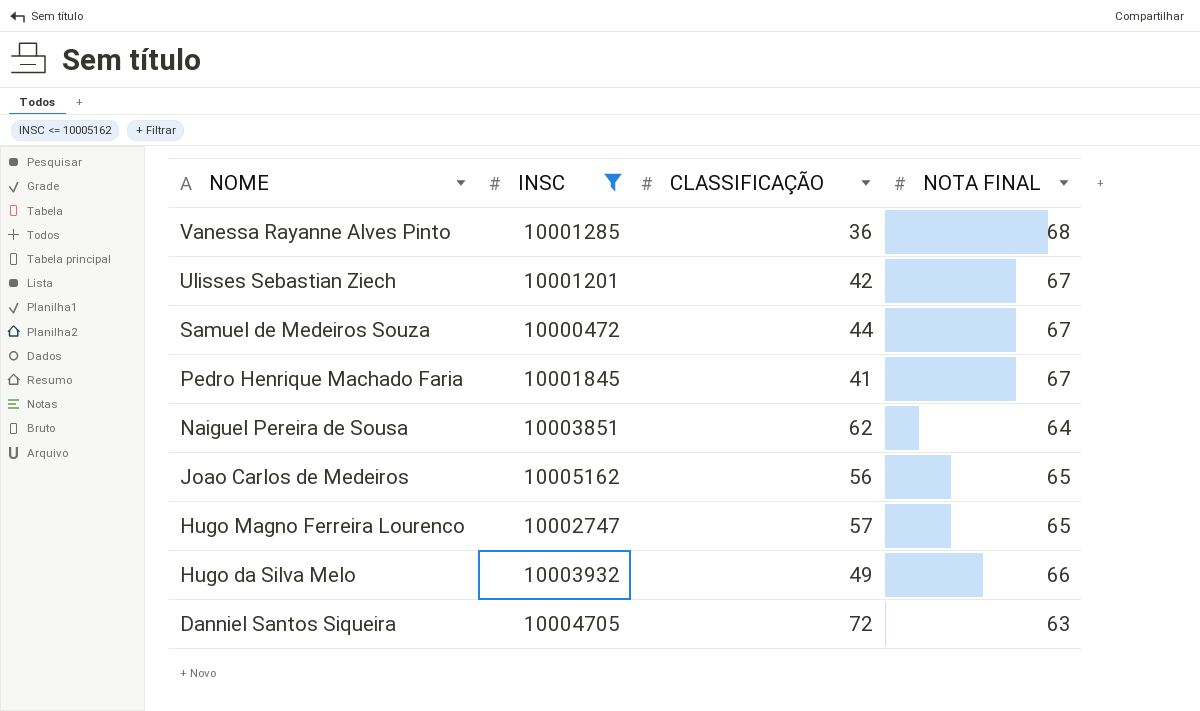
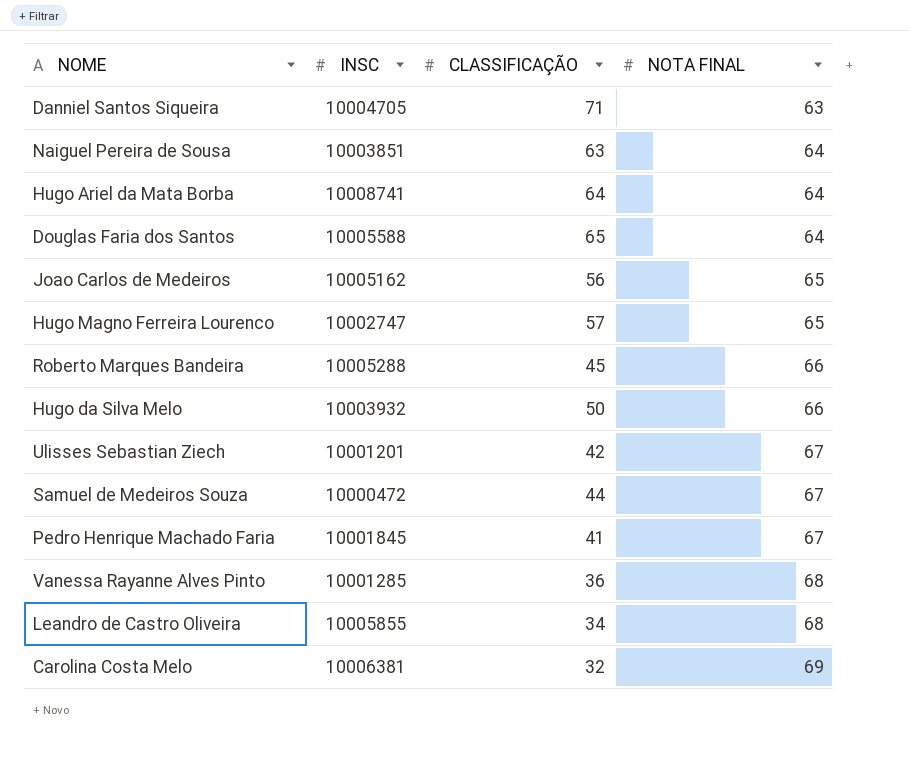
filter: INSC <= 10005162 -> none
row order: NOME descending -> NOTA FINAL ascending
Danniel Santos Siqueira | CLASSIFICAÇÃO: 72 -> 71
Naiguel Pereira de Sousa | CLASSIFICAÇÃO: 62 -> 63
Hugo da Silva Melo | CLASSIFICAÇÃO: 49 -> 50

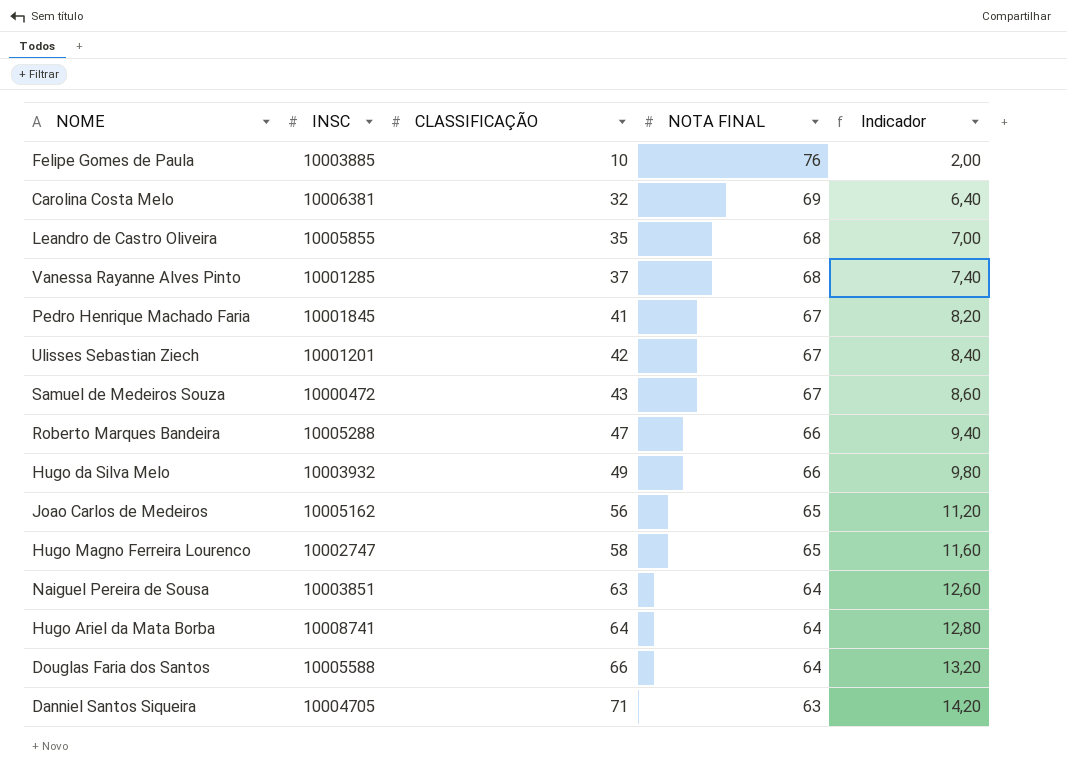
row order: NOTA FINAL ascending -> CLASSIFICAÇÃO ascending
column Indicador | formula: none -> [CLASSIFICAÇÃO] * 0,2
row Felipe Gomes de Paula: none -> 10003885 | 10 | 76 | 2,00
Leandro de Castro Oliveira | CLASSIFICAÇÃO: 34 -> 35
Vanessa Rayanne Alves Pinto | CLASSIFICAÇÃO: 36 -> 37
Samuel de Medeiros Souza | CLASSIFICAÇÃO: 44 -> 43
Roberto Marques Bandeira | CLASSIFICAÇÃO: 45 -> 47
Hugo da Silva Melo | CLASSIFICAÇÃO: 50 -> 49
Hugo Magno Ferreira Lourenco | CLASSIFICAÇÃO: 57 -> 58
Douglas Faria dos Santos | CLASSIFICAÇÃO: 65 -> 66

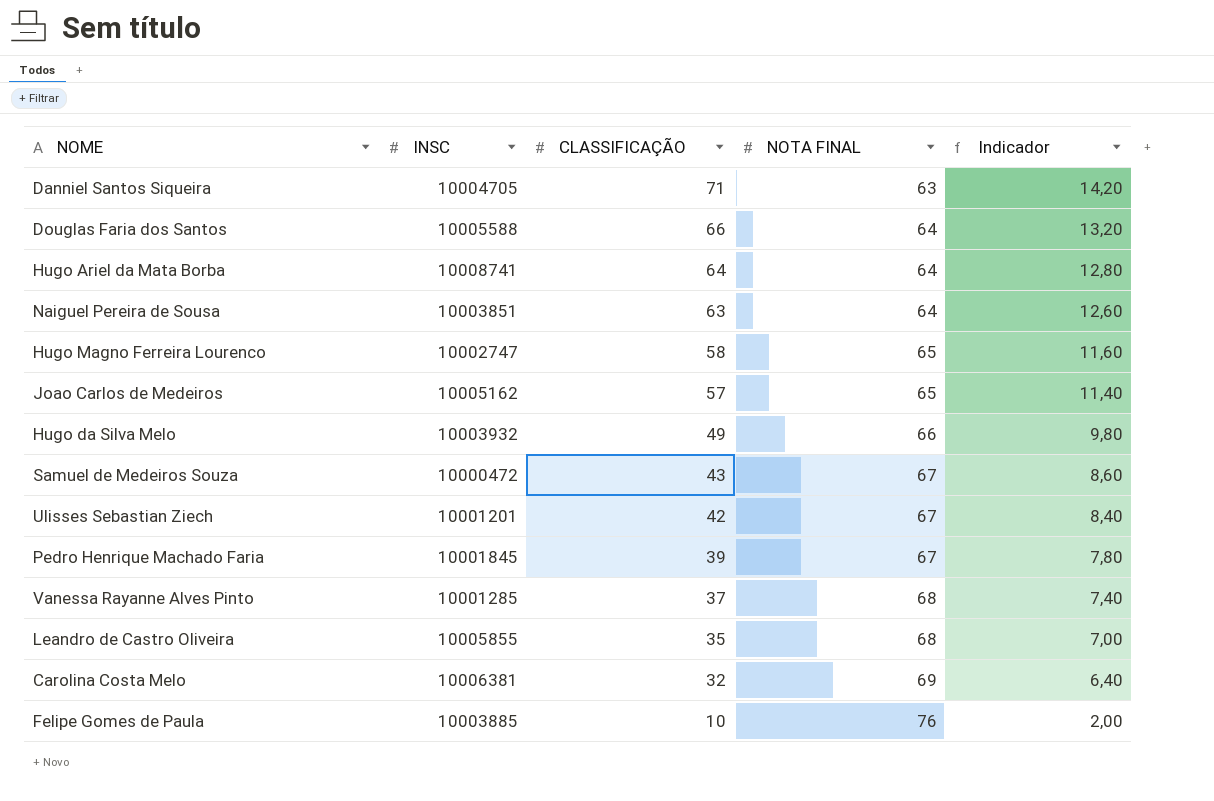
row order: CLASSIFICAÇÃO ascending -> CLASSIFICAÇÃO descending
row Roberto Marques Bandeira: 10005288 | 47 | 66 | 9,40 -> none
Joao Carlos de Medeiros | CLASSIFICAÇÃO: 56 -> 57
Joao Carlos de Medeiros | Indicador: 11,20 -> 11,40
Pedro Henrique Machado Faria | CLASSIFICAÇÃO: 41 -> 39
Pedro Henrique Machado Faria | Indicador: 8,20 -> 7,80

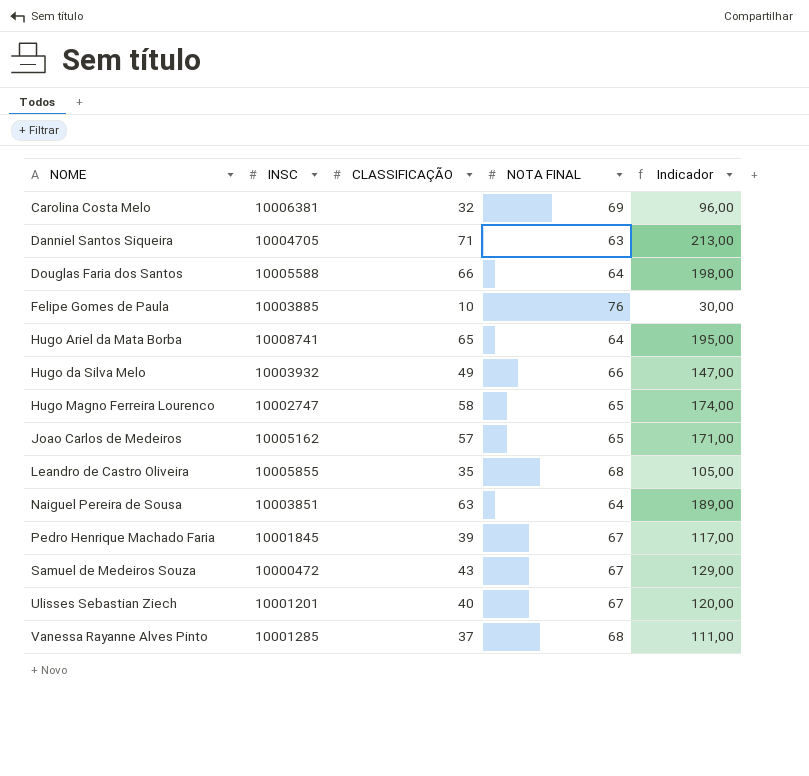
row order: CLASSIFICAÇÃO descending -> NOME ascending
column Indicador | formula: [CLASSIFICAÇÃO] * 0,2 -> [CLASSIFICAÇÃO] * 3
Hugo Ariel da Mata Borba | CLASSIFICAÇÃO: 64 -> 65
Ulisses Sebastian Ziech | CLASSIFICAÇÃO: 42 -> 40

